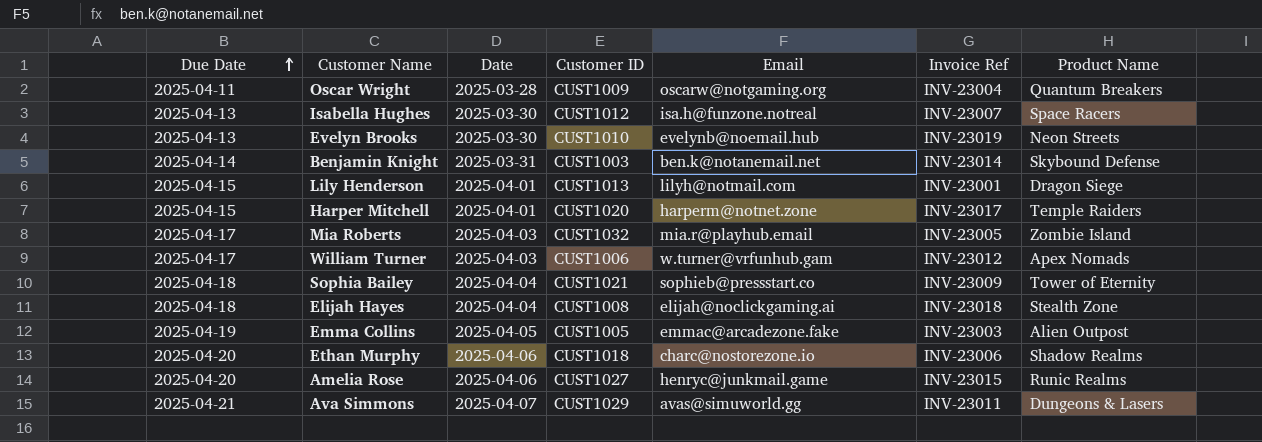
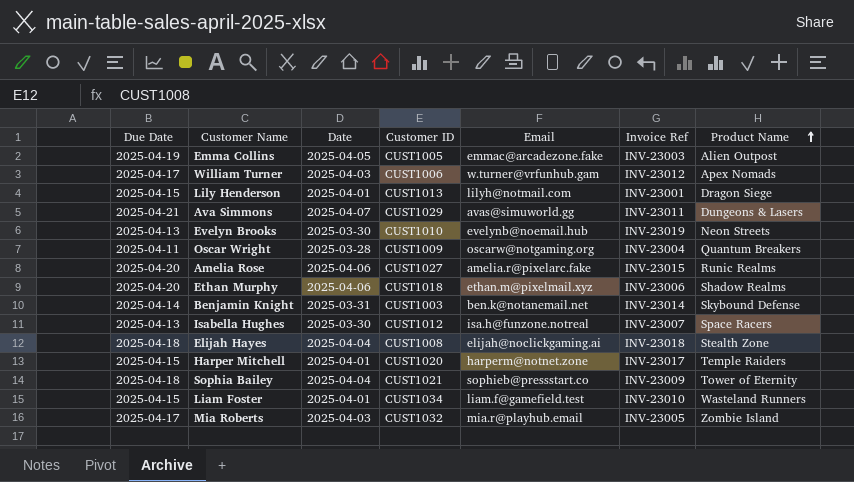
row order: Due Date ascending -> Product Name ascending
Amelia Rose | Email: henryc@junkmail.game -> amelia.r@pixelarc.fake
Ethan Murphy | Email: charc@nostorezone.io -> ethan.m@pixelmail.xyz
row Liam Foster: none -> 2025-04-15 | 2025-04-01 | CUST1034 | liam.f@gamefield.test | INV-23010 | Wasteland Runners

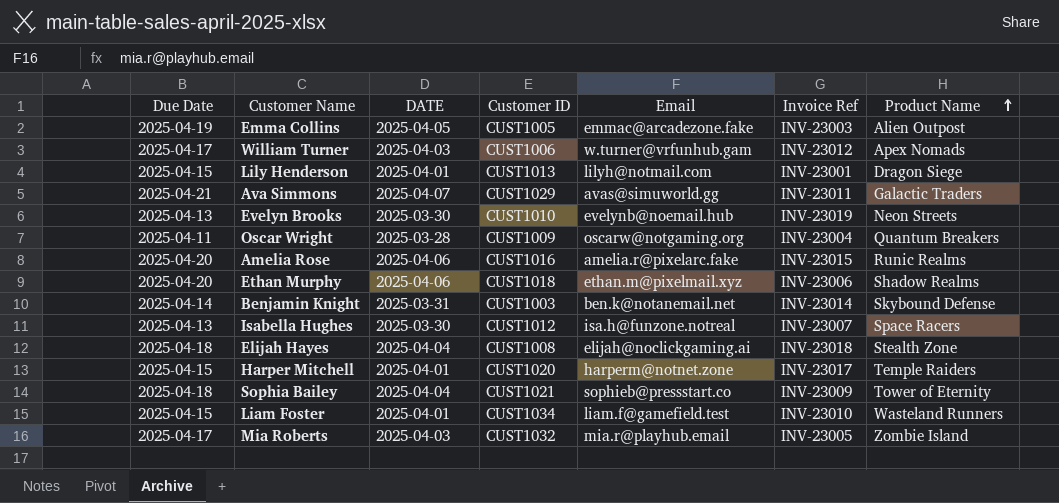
column name: Date -> DATE
Ava Simmons | Product Name: Dungeons & Lasers -> Galactic Traders
Amelia Rose | Customer ID: CUST1027 -> CUST1016

